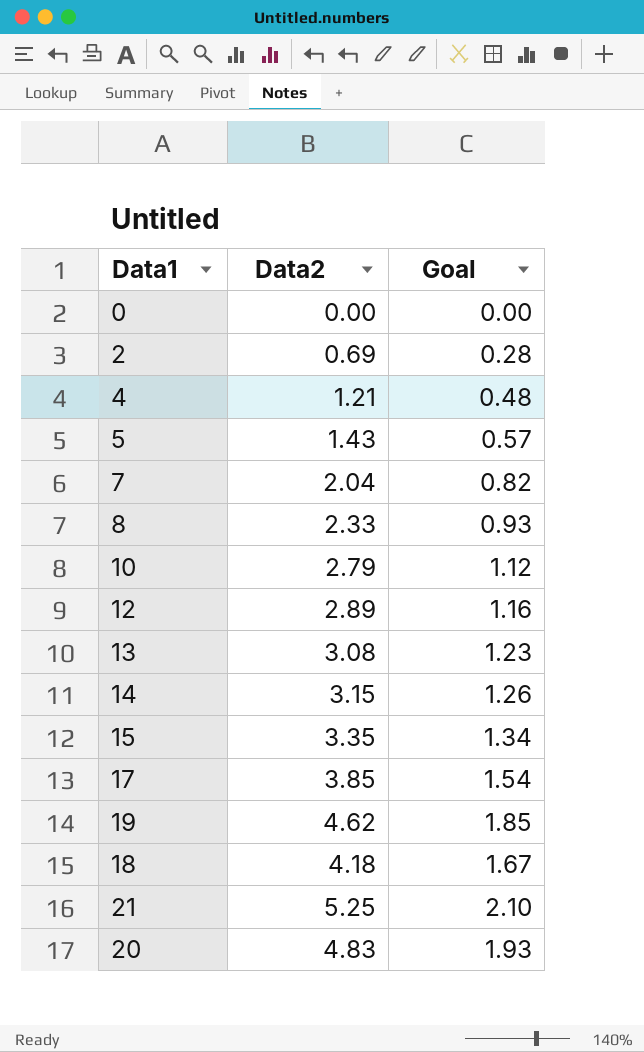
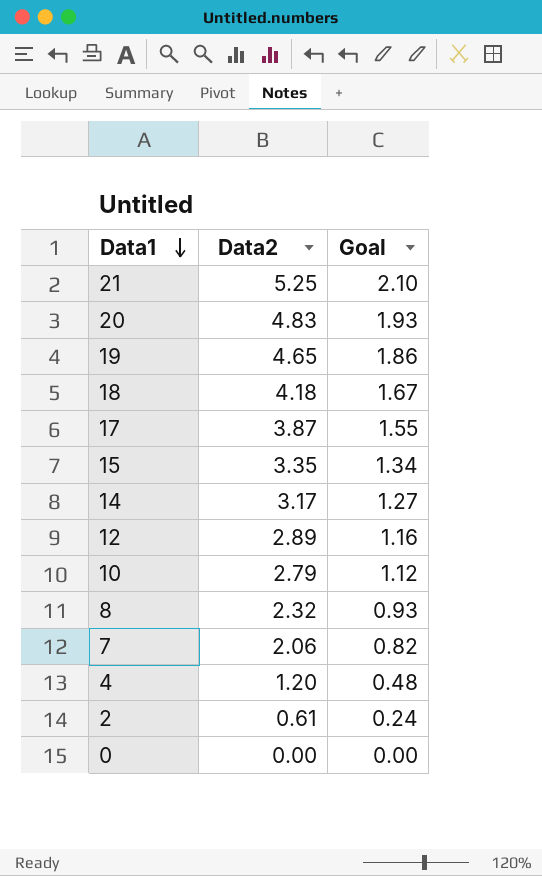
row order: none -> Data1 descending
row 5: 1.43 | 0.57 -> none
row 13: 3.08 | 1.23 -> none
19 | Data2: 4.62 -> 4.65
19 | Goal: 1.85 -> 1.86
17 | Data2: 3.85 -> 3.87
17 | Goal: 1.54 -> 1.55
14 | Data2: 3.15 -> 3.17
14 | Goal: 1.26 -> 1.27
8 | Data2: 2.33 -> 2.32
7 | Data2: 2.04 -> 2.06
4 | Data2: 1.21 -> 1.20
2 | Data2: 0.69 -> 0.61
2 | Goal: 0.28 -> 0.24

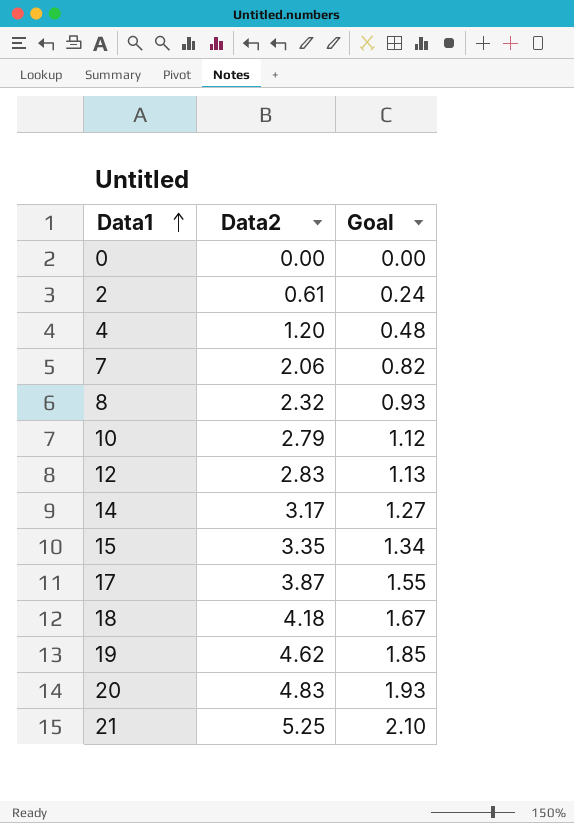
row order: Data1 descending -> Data1 ascending
12 | Data2: 2.89 -> 2.83
12 | Goal: 1.16 -> 1.13
19 | Data2: 4.65 -> 4.62
19 | Goal: 1.86 -> 1.85

